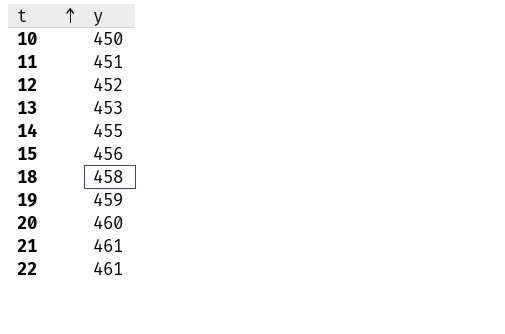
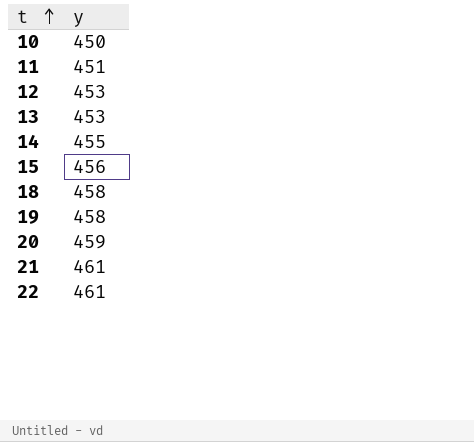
12 | y: 452 -> 453
19 | y: 459 -> 458
20 | y: 460 -> 459

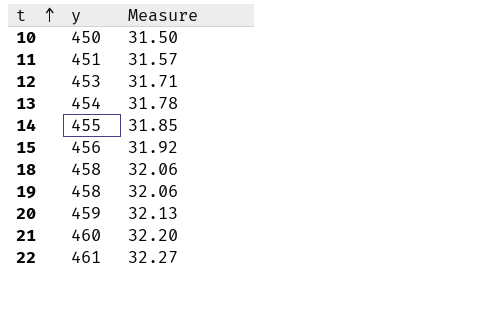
column Measure | formula: none -> [y] * 0.07
13 | y: 453 -> 454
21 | y: 461 -> 460

